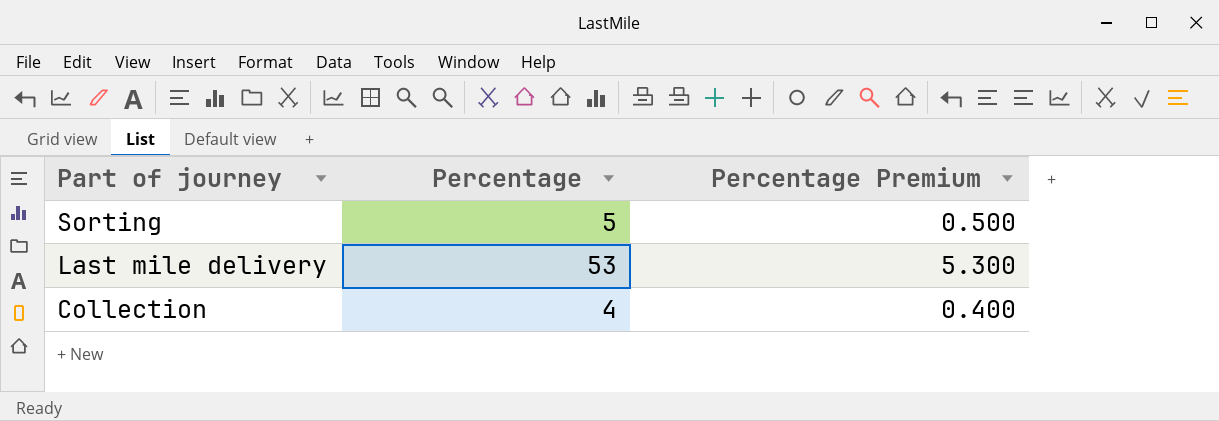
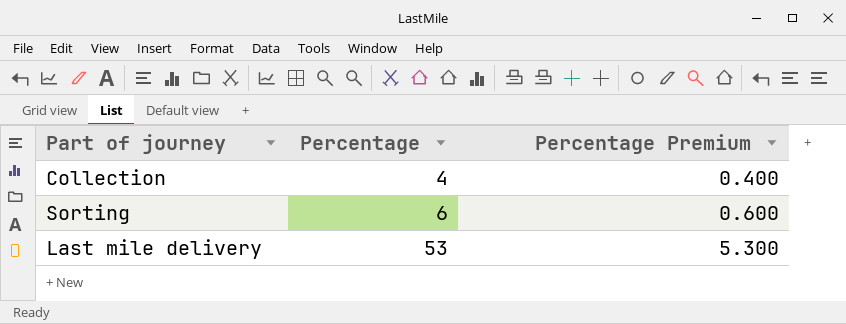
row order: Part of journey descending -> Percentage ascending
Sorting | Percentage: 5 -> 6
Sorting | Percentage Premium: 0.500 -> 0.600

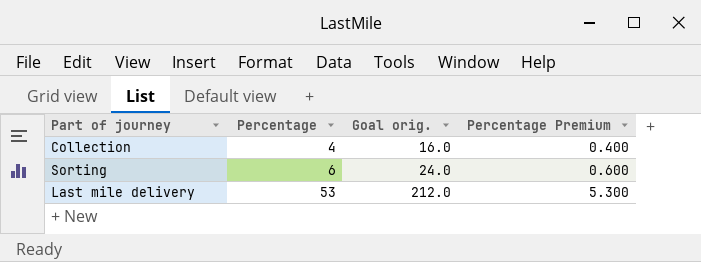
column Goal orig. | formula: none -> [Percentage] * 4

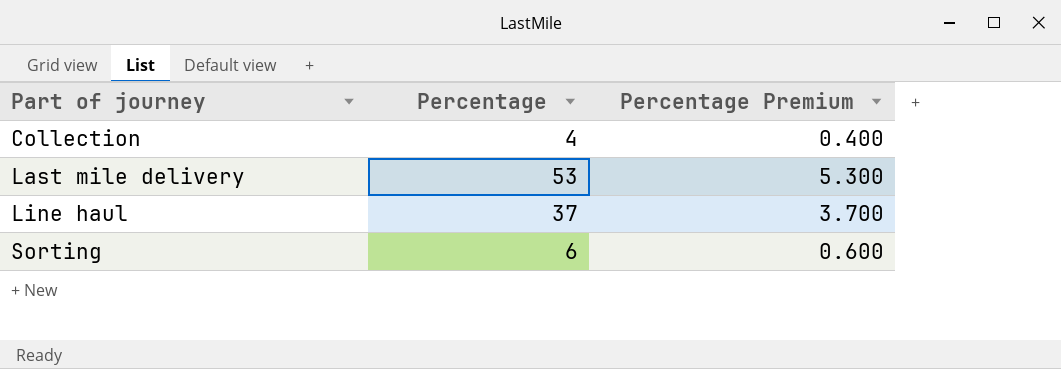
row order: Percentage ascending -> Part of journey ascending
column Goal orig. | formula: [Percentage] * 4 -> none
row Line haul: none -> 37 | 3.700

